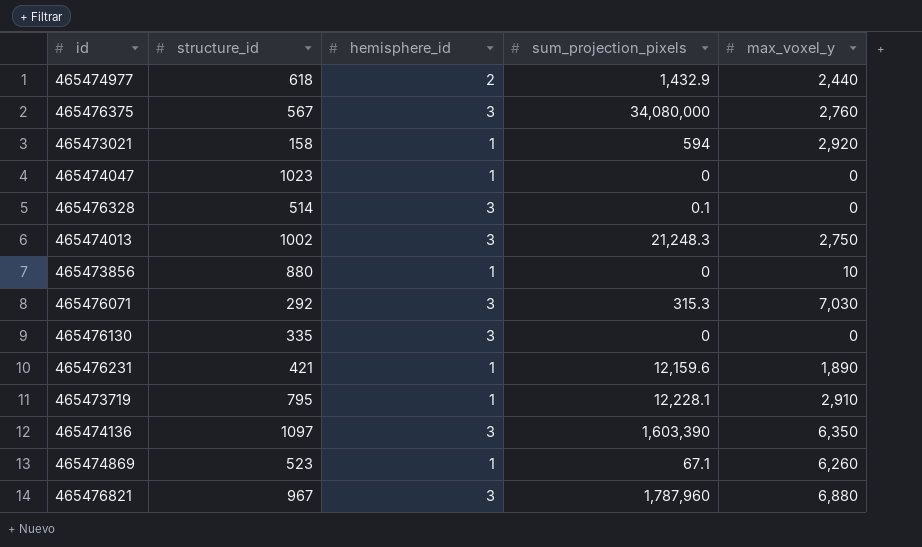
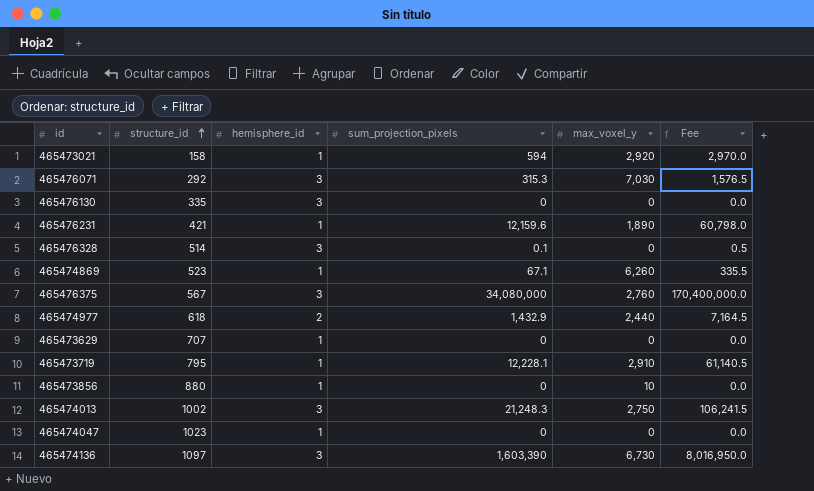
row order: none -> structure_id ascending
column Fee | formula: none -> [sum_projection_pixels] * 5
row 465476821: 967 | 3 | 1,787,960 | 6,880 -> none
row 465473629: none -> 707 | 1 | 0 | 0 | 0.0
465474136 | max_voxel_y: 6,350 -> 6,730

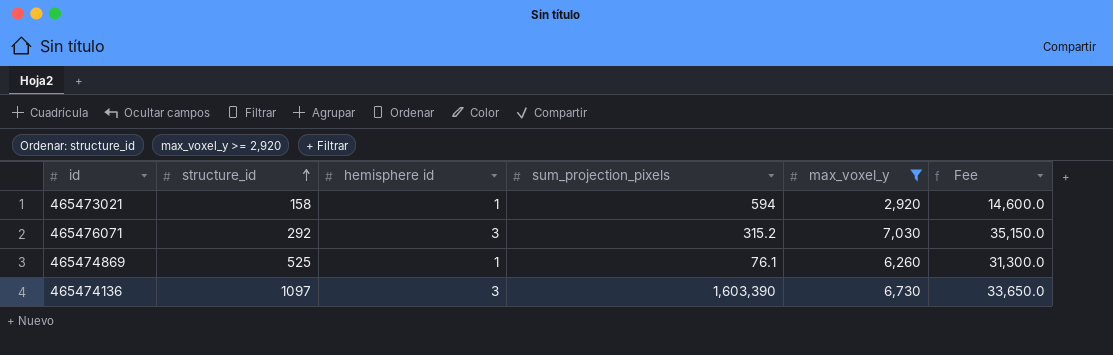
filter: none -> max_voxel_y >= 2,920
column name: hemisphere_id -> hemisphere id
column Fee | formula: [sum_projection_pixels] * 5 -> [max_voxel_y] * 5
465476071 | sum_projection_pixels: 315.3 -> 315.2
465474869 | structure_id: 523 -> 525
465474869 | sum_projection_pixels: 67.1 -> 76.1

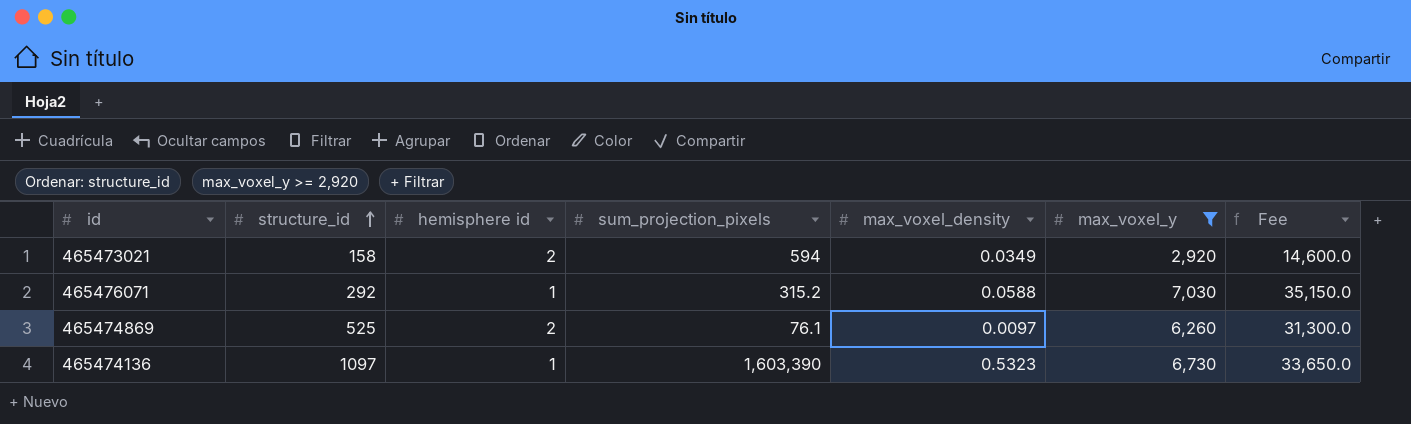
column max_voxel_density | position: none -> 5
465473021 | hemisphere id: 1 -> 2
465476071 | hemisphere id: 3 -> 1
465474869 | hemisphere id: 1 -> 2
465474136 | hemisphere id: 3 -> 1

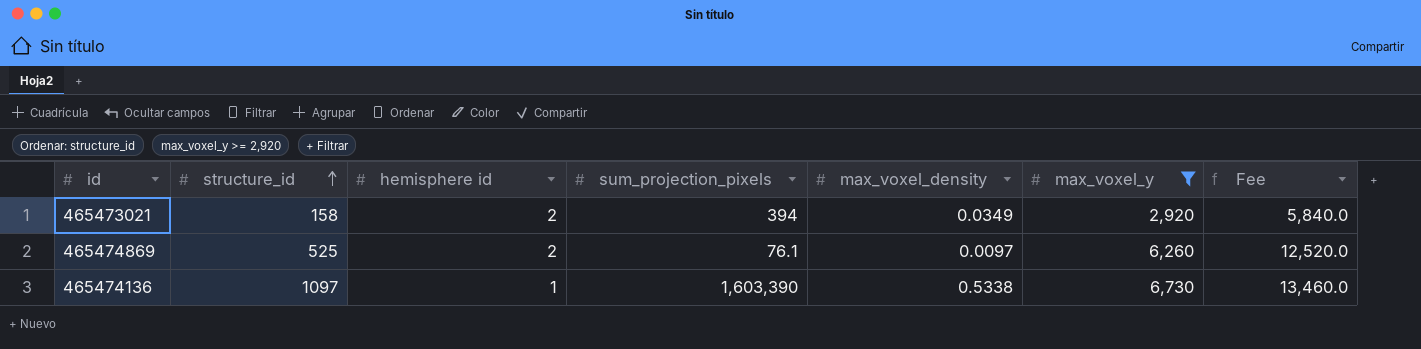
column Fee | formula: [max_voxel_y] * 5 -> [max_voxel_y] * 2
row 465476071: 292 | 1 | 315.2 | 0.0588 | 7,030 | 35,150.0 -> none
465473021 | sum_projection_pixels: 594 -> 394
465474136 | max_voxel_density: 0.5323 -> 0.5338

